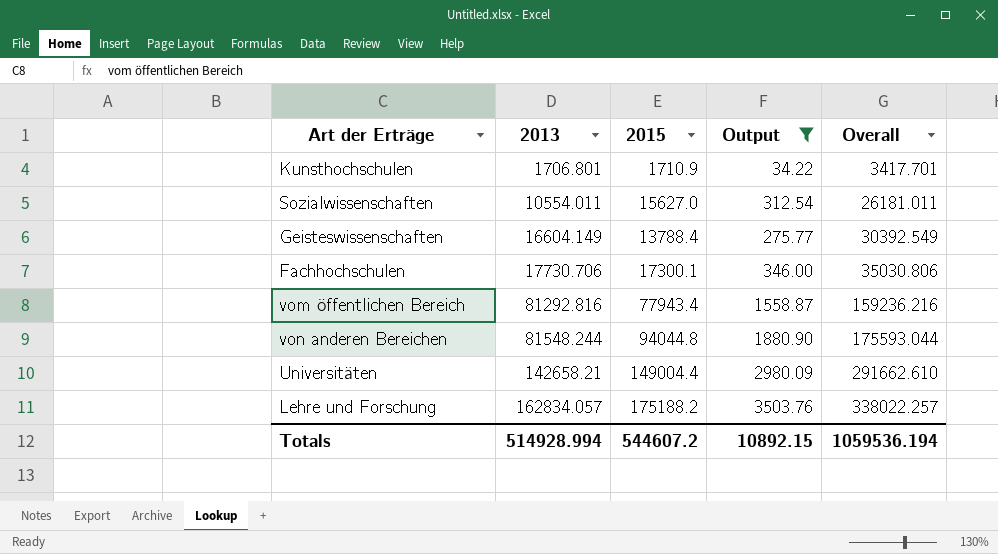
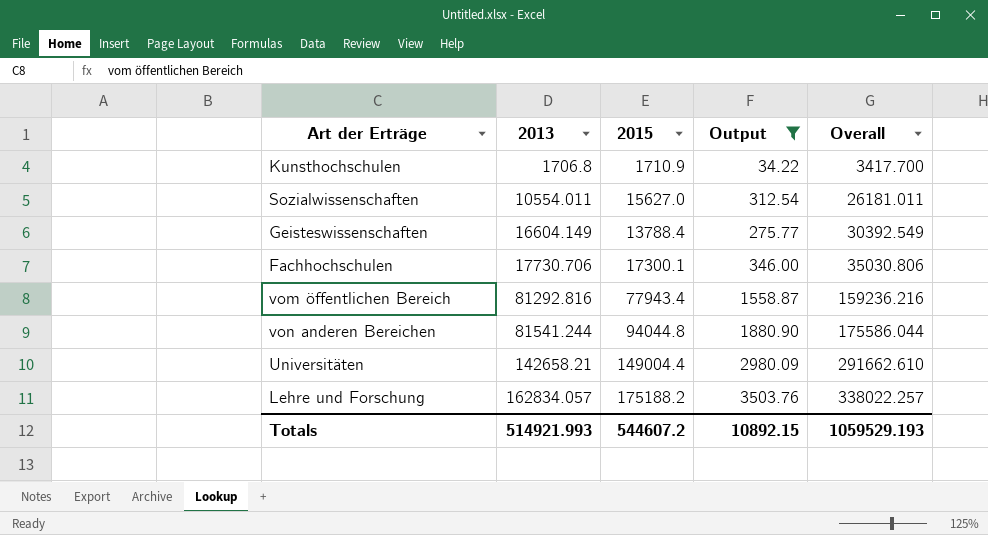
Kunsthochschulen | 2013: 1706.801 -> 1706.8
Kunsthochschulen | Overall: 3417.701 -> 3417.700
von anderen Bereichen | 2013: 81548.244 -> 81541.244
von anderen Bereichen | Overall: 175593.044 -> 175586.044
Totals | 2013: 514928.994 -> 514921.993
Totals | Overall: 1059536.194 -> 1059529.193

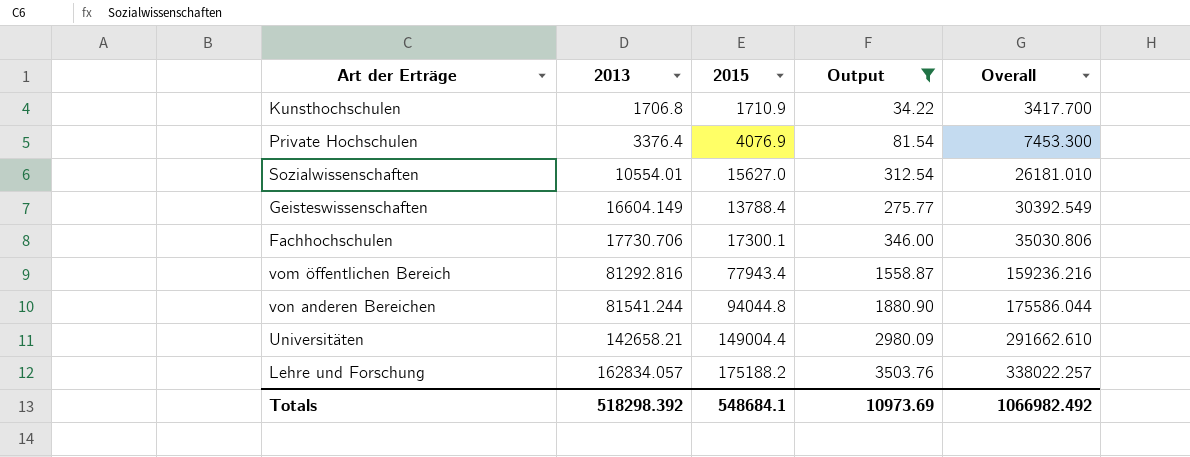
row Private Hochschulen: none -> 3376.4 | 4076.9 | 81.54 | 7453.300
Sozialwissenschaften | 2013: 10554.011 -> 10554.01
Sozialwissenschaften | Overall: 26181.011 -> 26181.010
Totals | 2013: 514921.993 -> 518298.392
Totals | 2015: 544607.2 -> 548684.1
Totals | Output: 10892.15 -> 10973.69
Totals | Overall: 1059529.193 -> 1066982.492

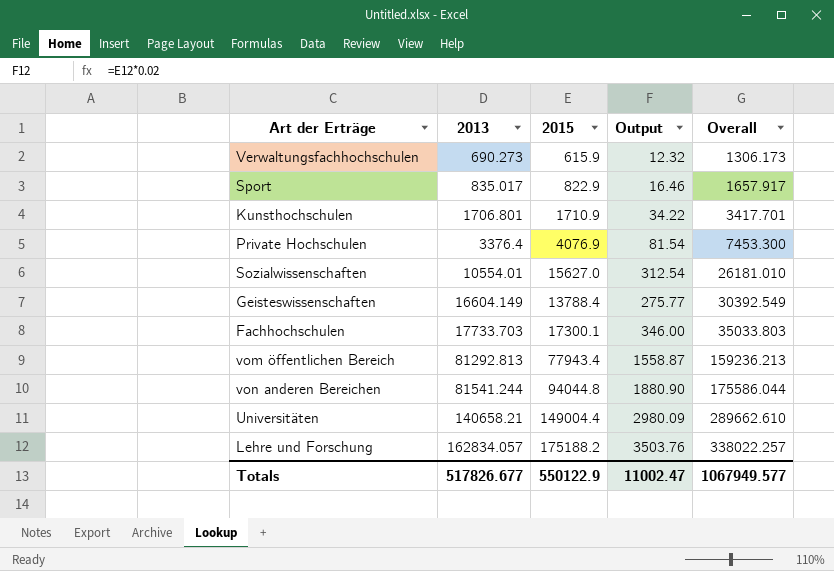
filter: Output >= 34.22 -> none
Kunsthochschulen | 2013: 1706.8 -> 1706.801
Kunsthochschulen | Overall: 3417.700 -> 3417.701
Fachhochschulen | 2013: 17730.706 -> 17733.703
Fachhochschulen | Overall: 35030.806 -> 35033.803
vom öffentlichen Bereich | 2013: 81292.816 -> 81292.813
vom öffentlichen Bereich | Overall: 159236.216 -> 159236.213
Universitäten | 2013: 142658.21 -> 140658.21
Universitäten | Overall: 291662.610 -> 289662.610
Totals | 2013: 518298.392 -> 517826.677
Totals | 2015: 548684.1 -> 550122.9
Totals | Output: 10973.69 -> 11002.47
Totals | Overall: 1066982.492 -> 1067949.577

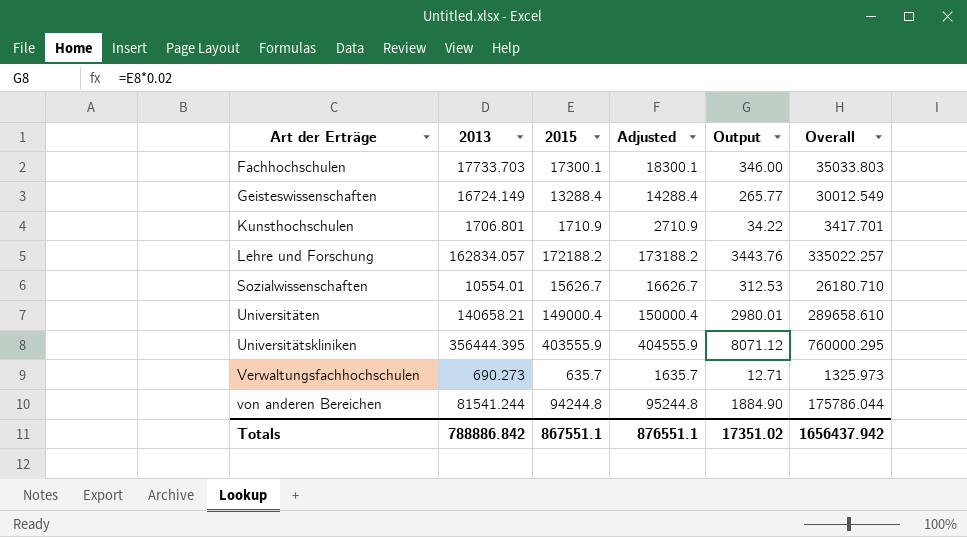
row order: 2013 ascending -> Art der Erträge ascending
column Adjusted | formula: none -> [2015] + 1000
row Sport: 835.017 | 822.9 | 16.46 | 1657.917 -> none
row Private Hochschulen: 3376.4 | 4076.9 | 81.54 | 7453.300 -> none
row vom öffentlichen Bereich: 81292.813 | 77943.4 | 1558.87 | 159236.213 -> none
Geisteswissenschaften | 2013: 16604.149 -> 16724.149
Geisteswissenschaften | 2015: 13788.4 -> 13288.4
Geisteswissenschaften | Output: 275.77 -> 265.77
Geisteswissenschaften | Overall: 30392.549 -> 30012.549
Lehre und Forschung | 2015: 175188.2 -> 172188.2
Lehre und Forschung | Output: 3503.76 -> 3443.76
Lehre und Forschung | Overall: 338022.257 -> 335022.257
Sozialwissenschaften | 2015: 15627.0 -> 15626.7
Sozialwissenschaften | Output: 312.54 -> 312.53
Sozialwissenschaften | Overall: 26181.010 -> 26180.710
Universitäten | 2015: 149004.4 -> 149000.4
Universitäten | Output: 2980.09 -> 2980.01
Universitäten | Overall: 289662.610 -> 289658.610
row Universitätskliniken: none -> 356444.395 | 403555.9 | 404555.9 | 8071.12 | 760000.295
Verwaltungsfachhochschulen | 2015: 615.9 -> 635.7
Verwaltungsfachhochschulen | Output: 12.32 -> 12.71
Verwaltungsfachhochschulen | Overall: 1306.173 -> 1325.973
von anderen Bereichen | 2015: 94044.8 -> 94244.8
von anderen Bereichen | Output: 1880.90 -> 1884.90
von anderen Bereichen | Overall: 175586.044 -> 175786.044
Totals | 2013: 517826.677 -> 788886.842
Totals | 2015: 550122.9 -> 867551.1
Totals | Output: 11002.47 -> 17351.02
Totals | Overall: 1067949.577 -> 1656437.942

